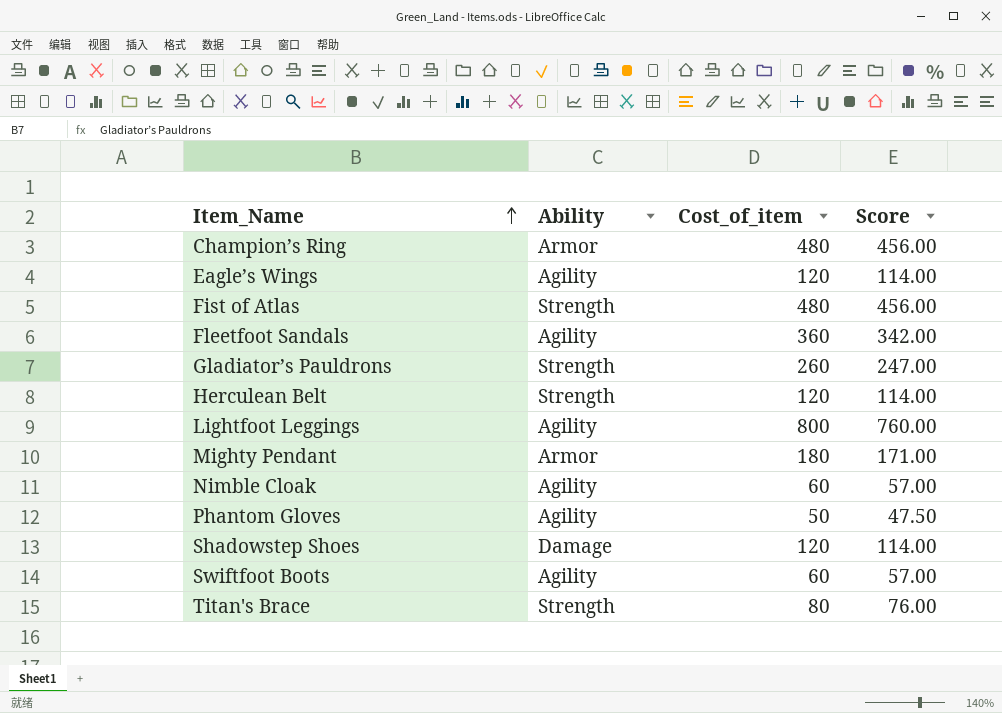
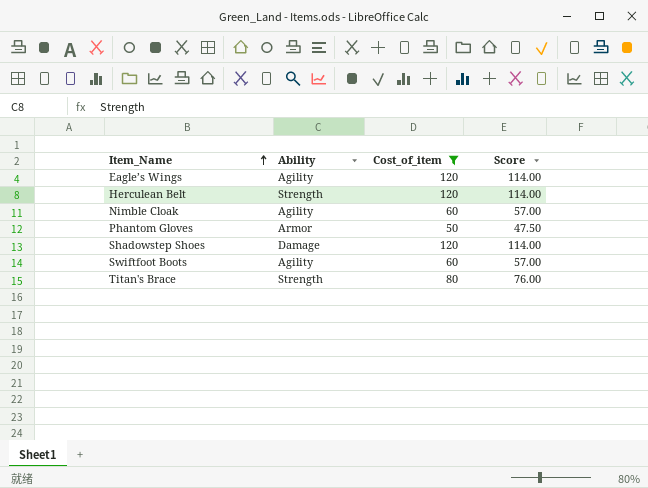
filter: none -> Cost_of_item <= 120
Phantom Gloves | Ability: Agility -> Armor

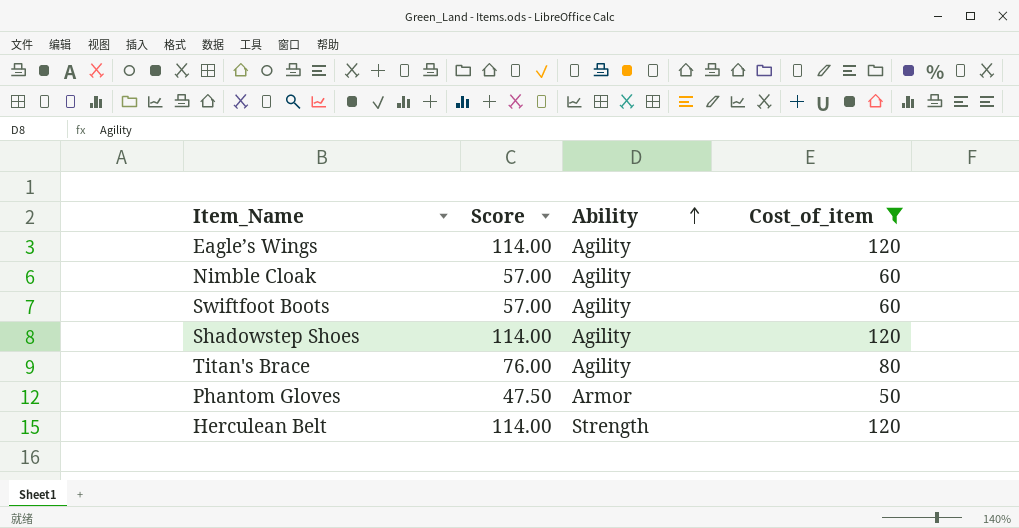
row order: Item_Name ascending -> Ability ascending
column Score | position: 4 -> 2
Shadowstep Shoes | Ability: Damage -> Agility
Titan's Brace | Ability: Strength -> Agility

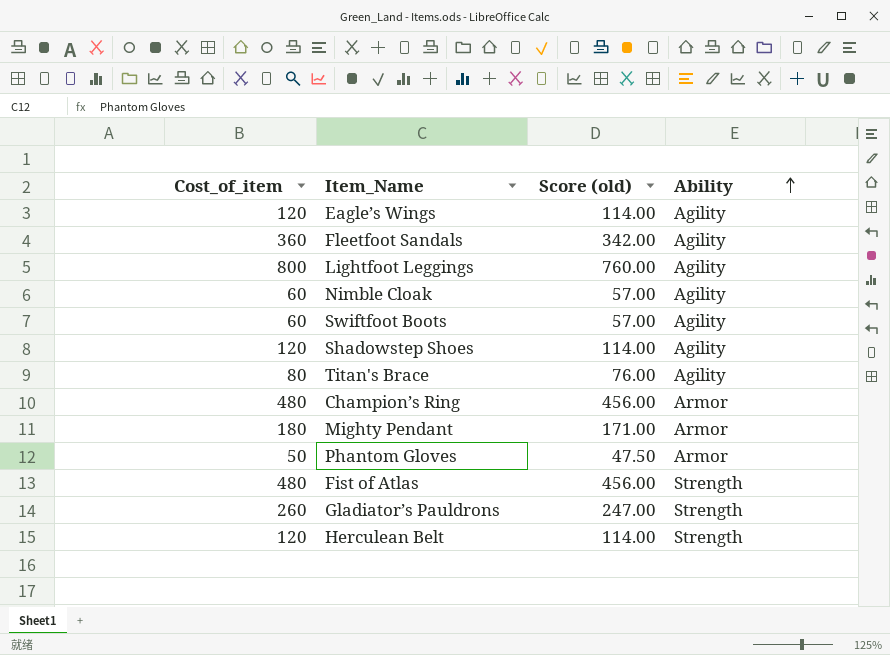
filter: Cost_of_item <= 120 -> none
column Cost_of_item | position: 4 -> 1
column name: Score -> Score (old)

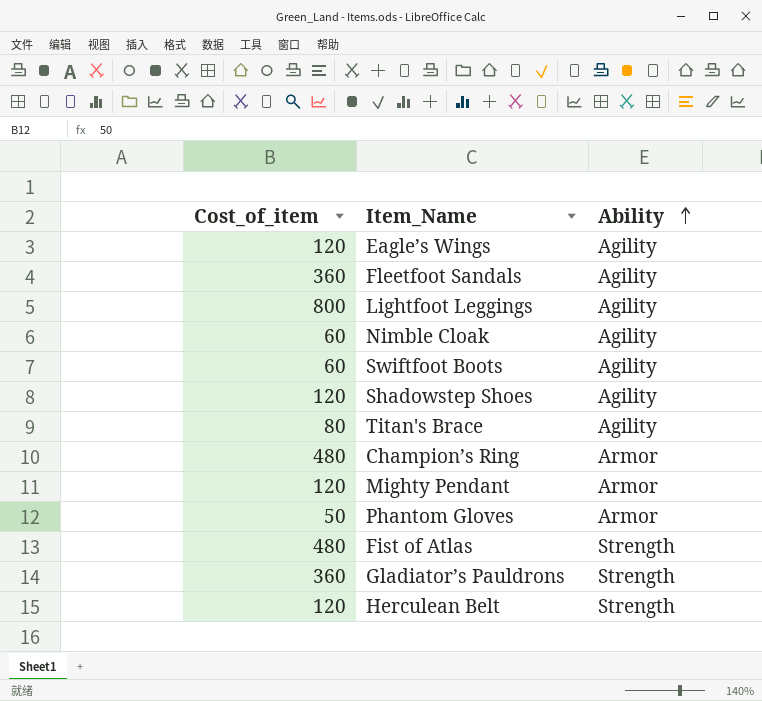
column Score (old) | formula: [Cost_of_item] * 0.95 -> none
Mighty Pendant | Cost_of_item: 180 -> 120
Gladiator’s Pauldrons | Cost_of_item: 260 -> 360

